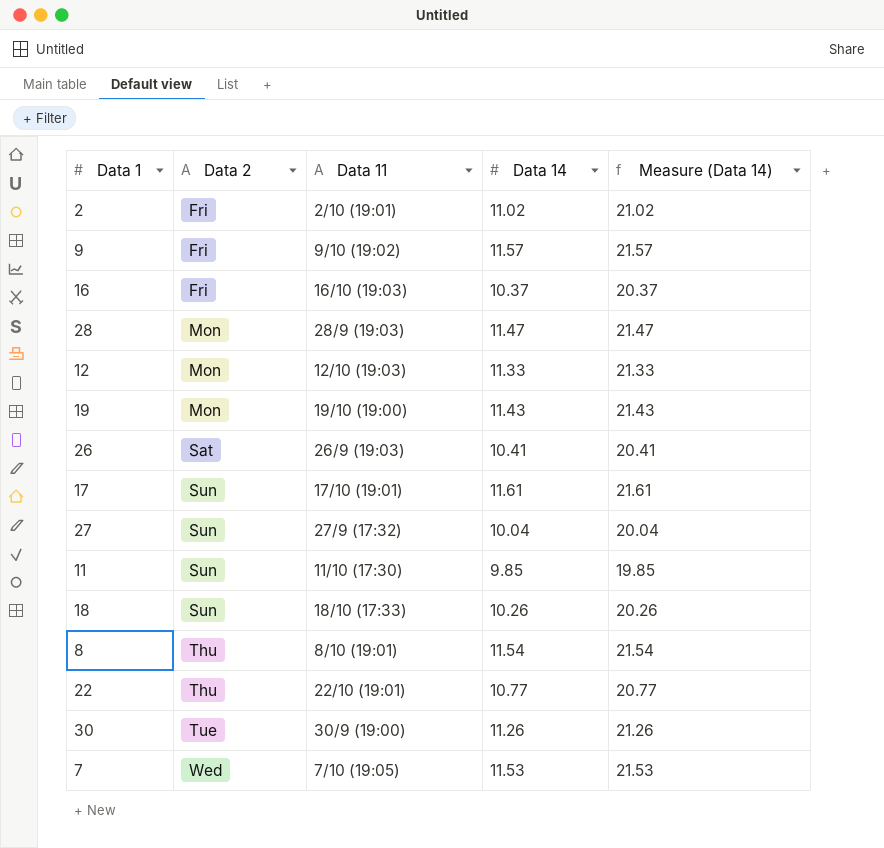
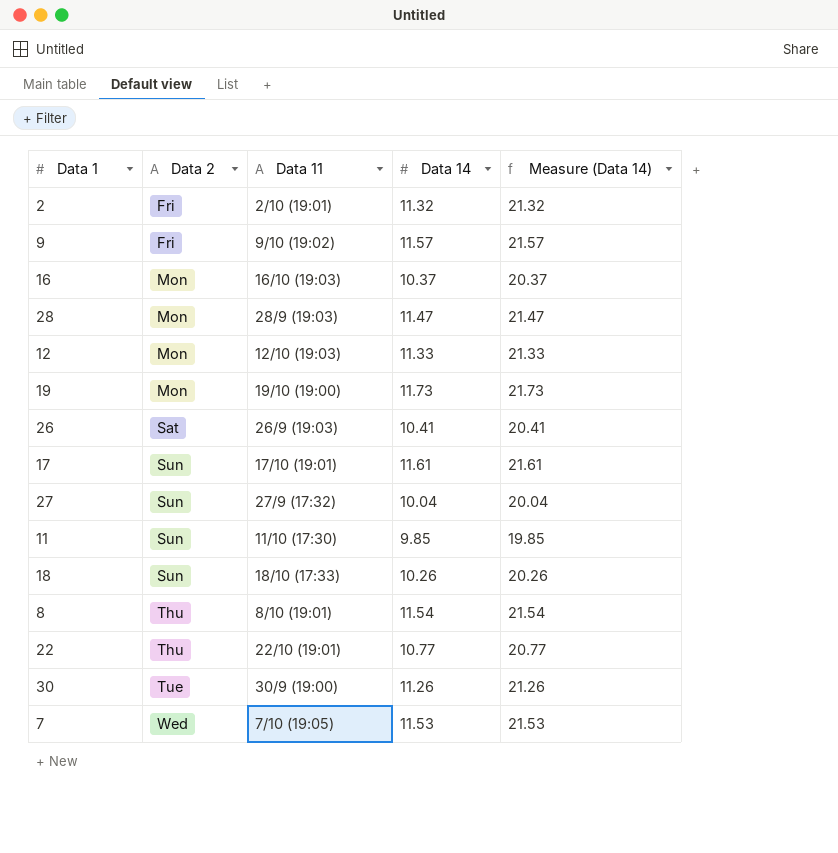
2 | Data 14: 11.02 -> 11.32
2 | Measure (Data 14): 21.02 -> 21.32
16 | Data 2: Fri -> Mon
19 | Data 14: 11.43 -> 11.73
19 | Measure (Data 14): 21.43 -> 21.73

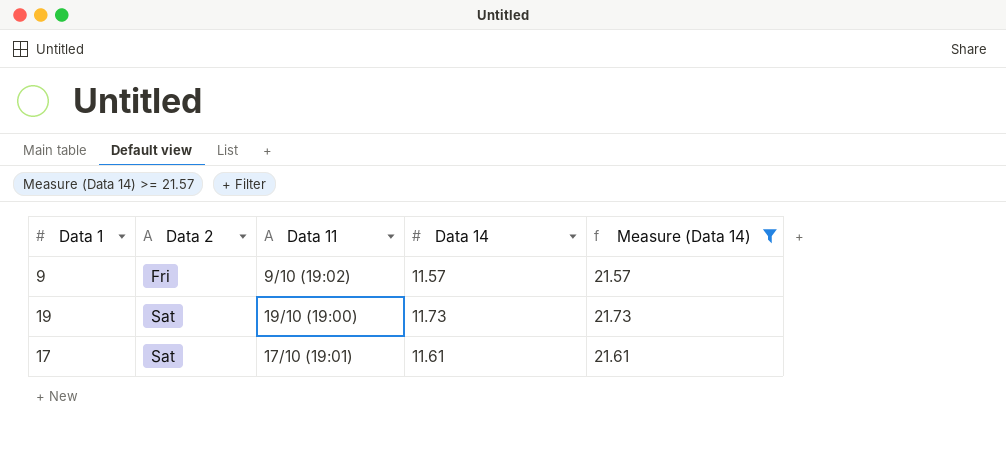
filter: none -> Measure (Data 14) >= 21.57
19 | Data 2: Mon -> Sat
17 | Data 2: Sun -> Sat

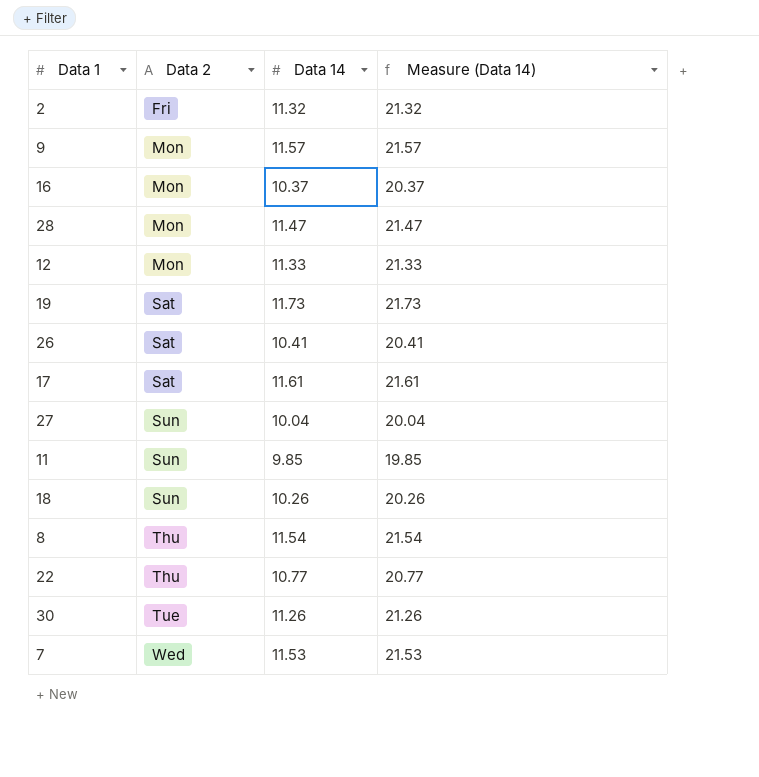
filter: Measure (Data 14) >= 21.57 -> none
column Data 11 | position: 3 -> none
9 | Data 2: Fri -> Mon

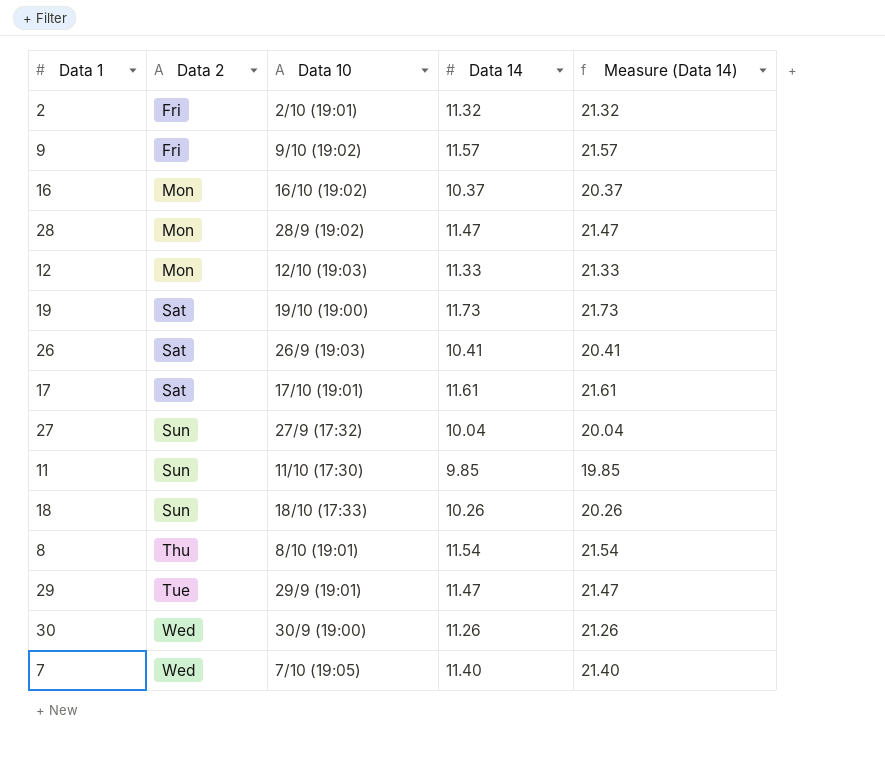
column Data 10 | position: none -> 3
row 22: Thu | 10.77 | 20.77 -> none
9 | Data 2: Mon -> Fri
row 29: none -> Tue | 29/9 (19:01) | 11.47 | 21.47
30 | Data 2: Tue -> Wed
7 | Data 14: 11.53 -> 11.40
7 | Measure (Data 14): 21.53 -> 21.40

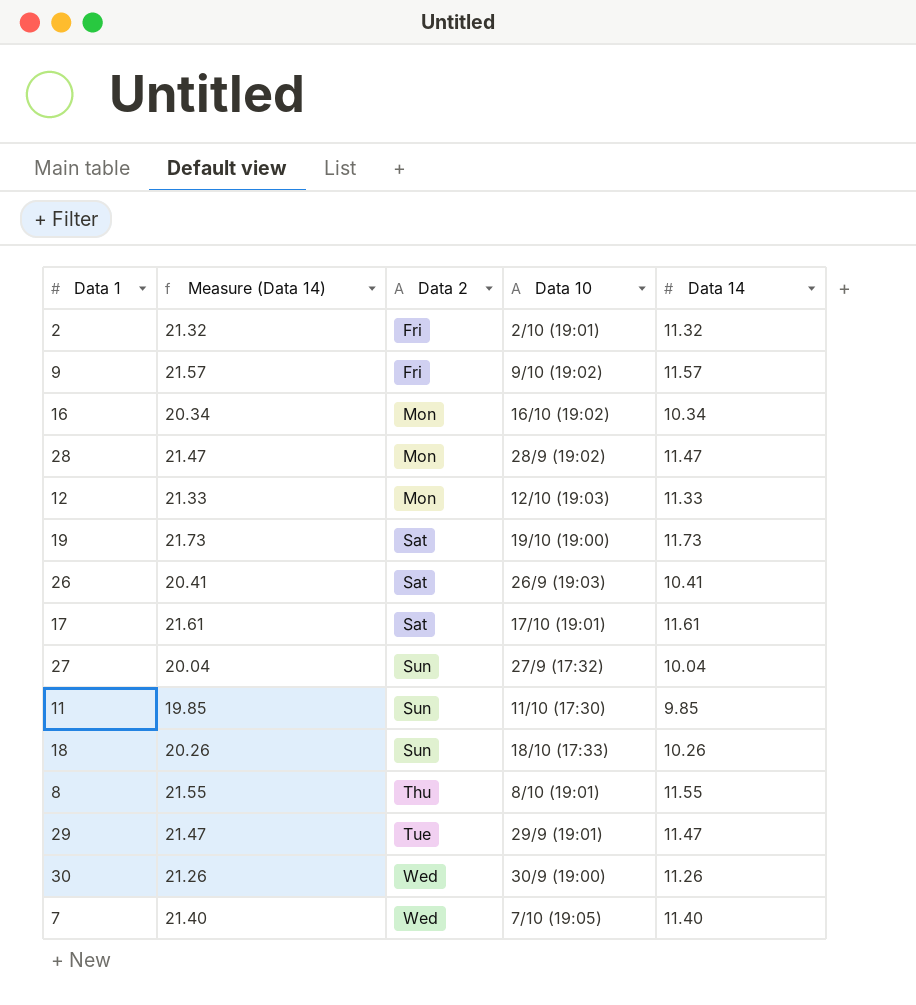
column Measure (Data 14) | position: 5 -> 2
16 | Measure (Data 14): 20.37 -> 20.34
16 | Data 14: 10.37 -> 10.34
8 | Measure (Data 14): 21.54 -> 21.55
8 | Data 14: 11.54 -> 11.55

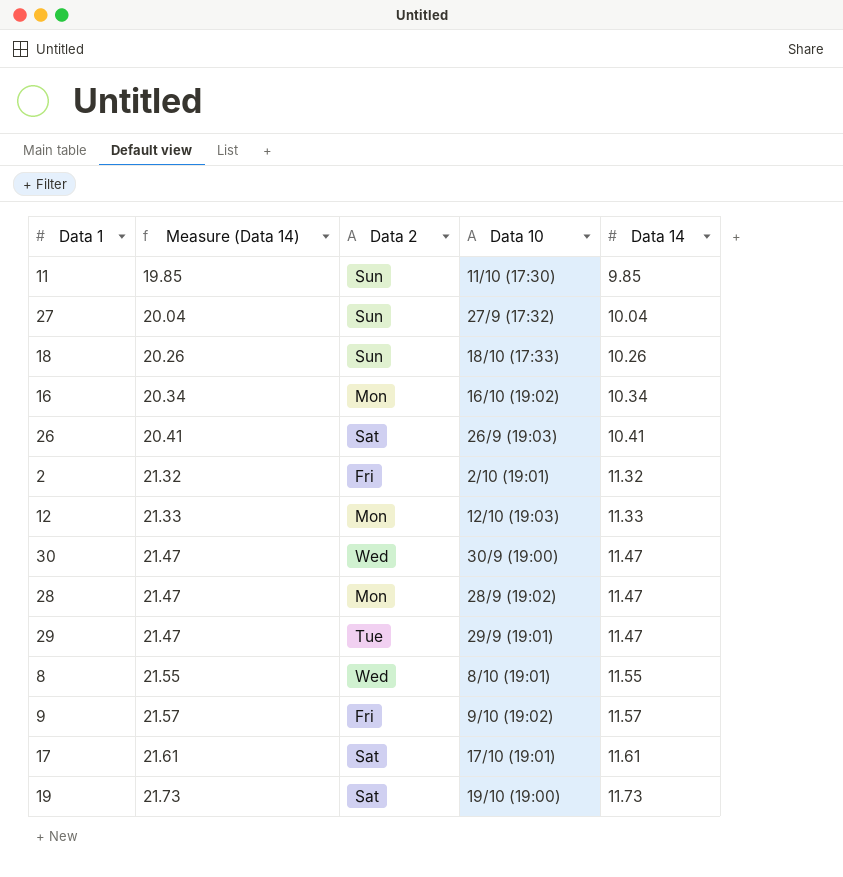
row order: Data 2 ascending -> Measure (Data 14) ascending
row 7: 21.40 | Wed | 7/10 (19:05) | 11.40 -> none
30 | Measure (Data 14): 21.26 -> 21.47
30 | Data 14: 11.26 -> 11.47
8 | Data 2: Thu -> Wed

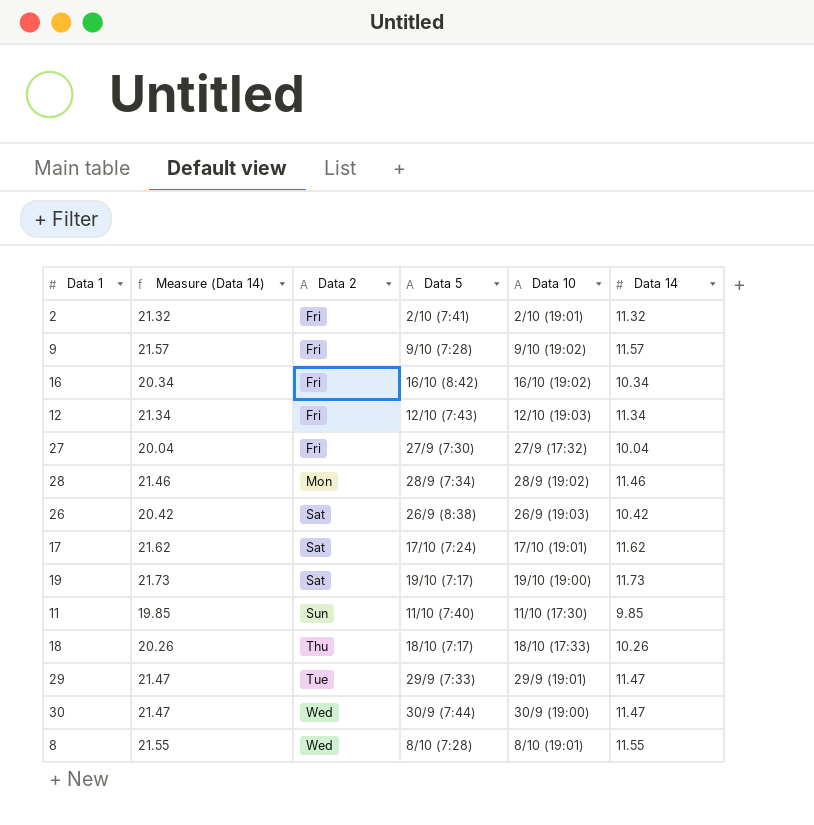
row order: Measure (Data 14) ascending -> Data 2 ascending
column Data 5 | position: none -> 4
16 | Data 2: Mon -> Fri
12 | Measure (Data 14): 21.33 -> 21.34
12 | Data 2: Mon -> Fri
12 | Data 14: 11.33 -> 11.34
27 | Data 2: Sun -> Fri
28 | Measure (Data 14): 21.47 -> 21.46
28 | Data 14: 11.47 -> 11.46
26 | Measure (Data 14): 20.41 -> 20.42
26 | Data 14: 10.41 -> 10.42
17 | Measure (Data 14): 21.61 -> 21.62
17 | Data 14: 11.61 -> 11.62
18 | Data 2: Sun -> Thu

